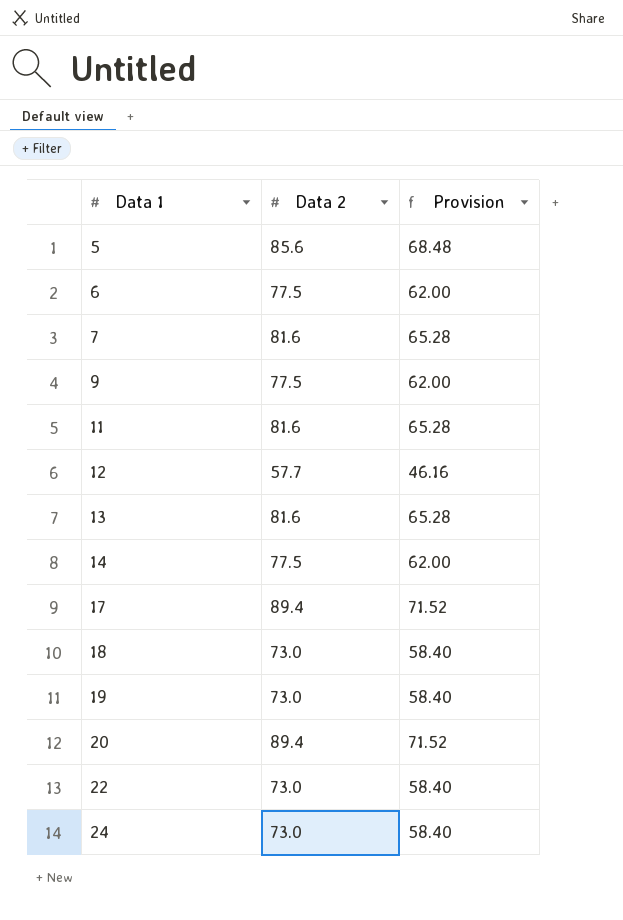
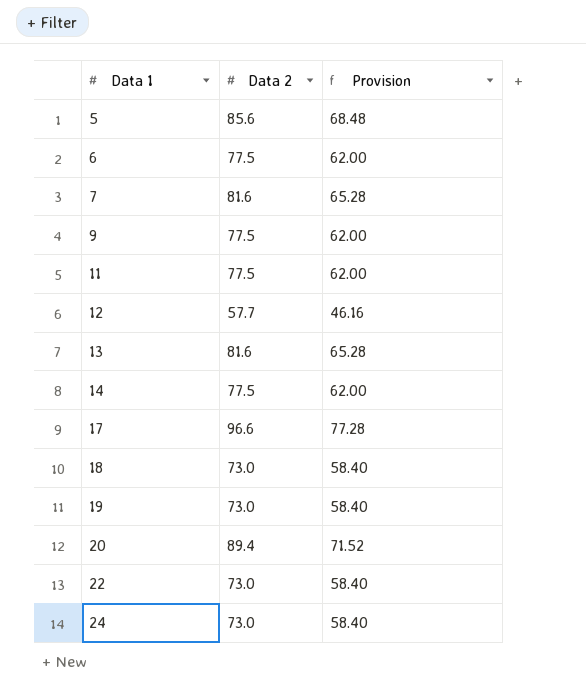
11 | Data 2: 81.6 -> 77.5
11 | Provision: 65.28 -> 62.00
17 | Data 2: 89.4 -> 96.6
17 | Provision: 71.52 -> 77.28

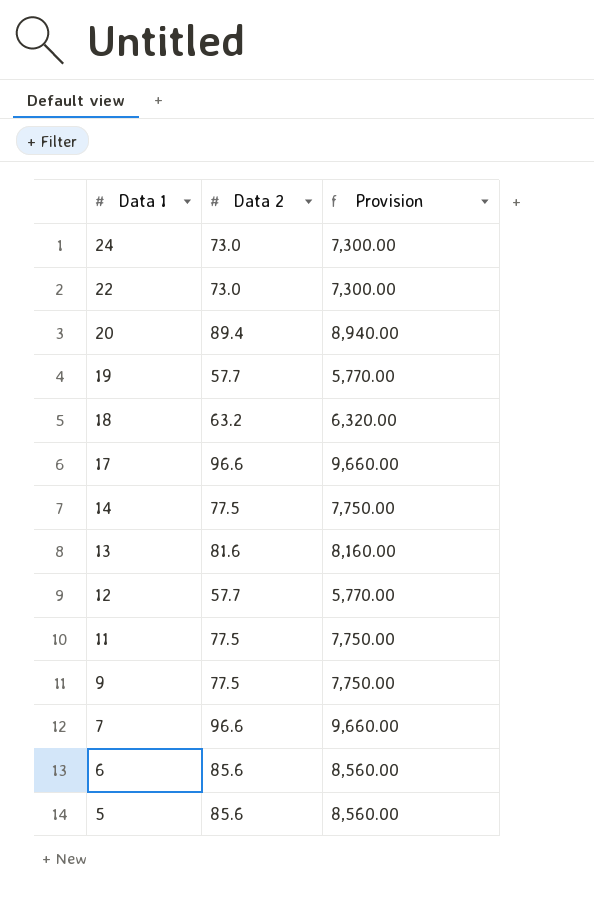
row order: Data 1 ascending -> Data 1 descending
column Provision | formula: [Data 2] * 0.8 -> [Data 2] * 100
19 | Data 2: 73.0 -> 57.7
18 | Data 2: 73.0 -> 63.2
7 | Data 2: 81.6 -> 96.6
6 | Data 2: 77.5 -> 85.6

